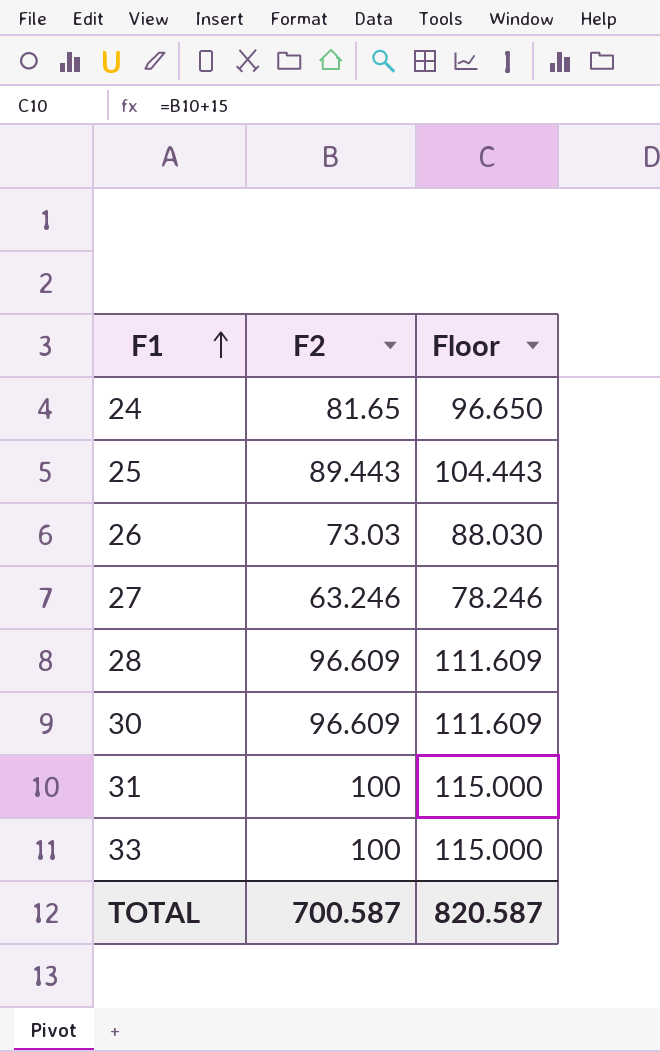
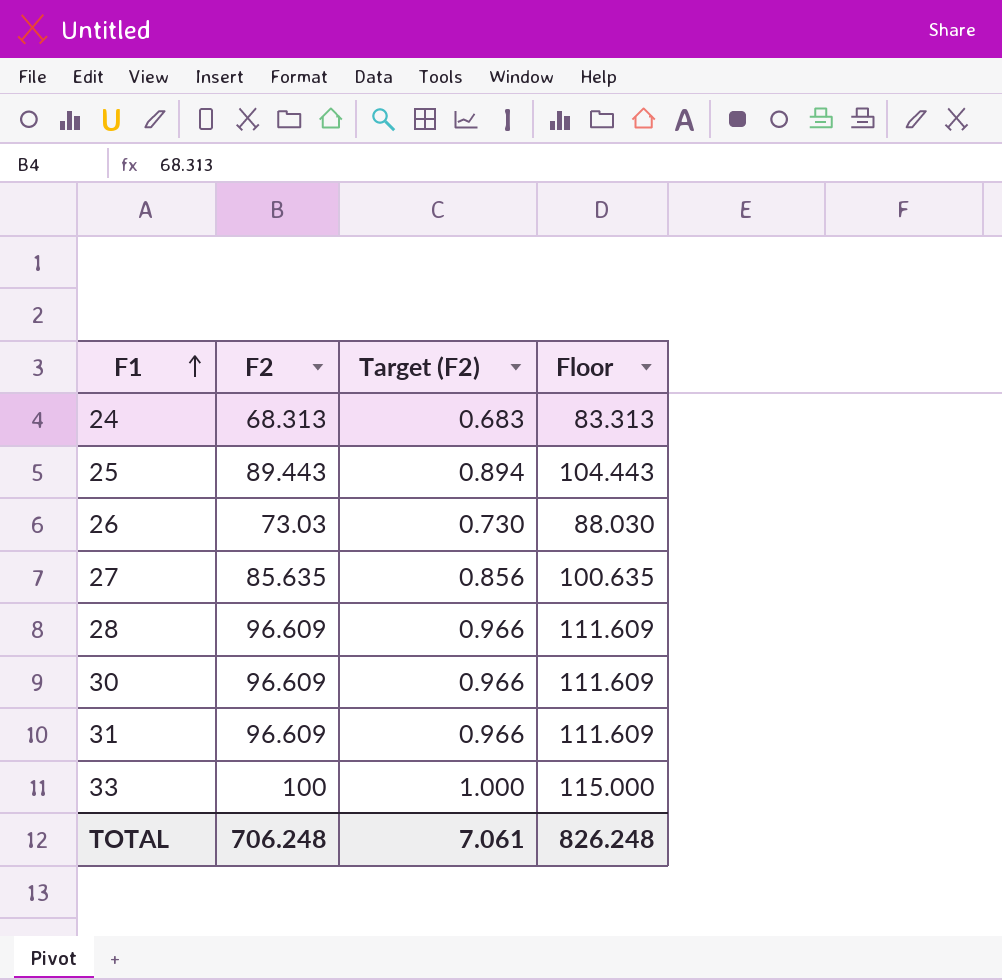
column Target (F2) | formula: none -> [F2] * 0.01
24 | F2: 81.65 -> 68.313
24 | Floor: 96.650 -> 83.313
27 | F2: 63.246 -> 85.635
27 | Floor: 78.246 -> 100.635
31 | F2: 100 -> 96.609
31 | Floor: 115.000 -> 111.609
TOTAL | F2: 700.587 -> 706.248
TOTAL | Floor: 820.587 -> 826.248

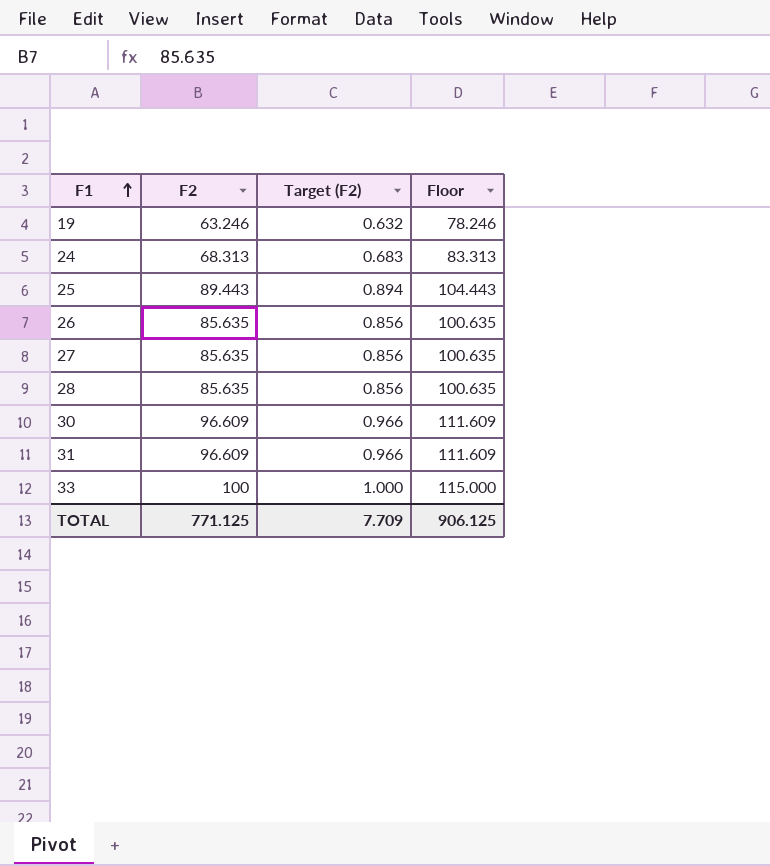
row 19: none -> 63.246 | 0.632 | 78.246
26 | F2: 73.03 -> 85.635
26 | Target (F2): 0.730 -> 0.856
26 | Floor: 88.030 -> 100.635
28 | F2: 96.609 -> 85.635
28 | Target (F2): 0.966 -> 0.856
28 | Floor: 111.609 -> 100.635
TOTAL | F2: 706.248 -> 771.125
TOTAL | Target (F2): 7.061 -> 7.709
TOTAL | Floor: 826.248 -> 906.125

